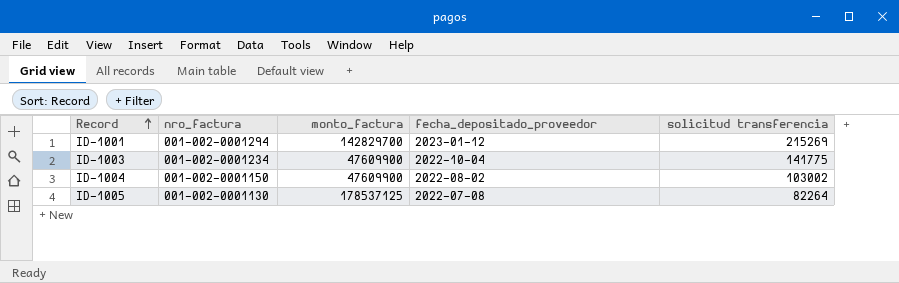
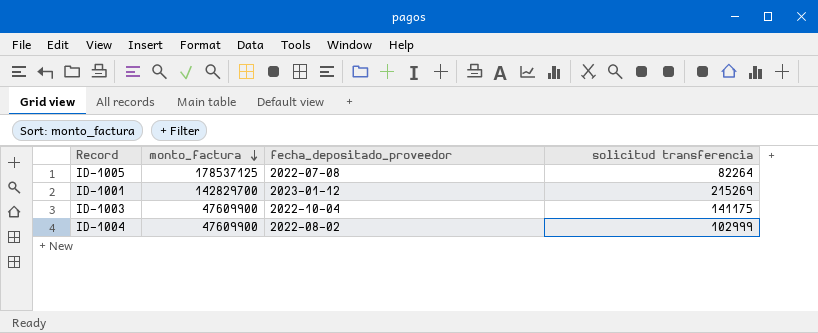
row order: Record ascending -> monto_factura descending
column nro_factura | position: 2 -> none
ID-1003 | solicitud transferencia: 141775 -> 141175
ID-1004 | solicitud transferencia: 103002 -> 102999

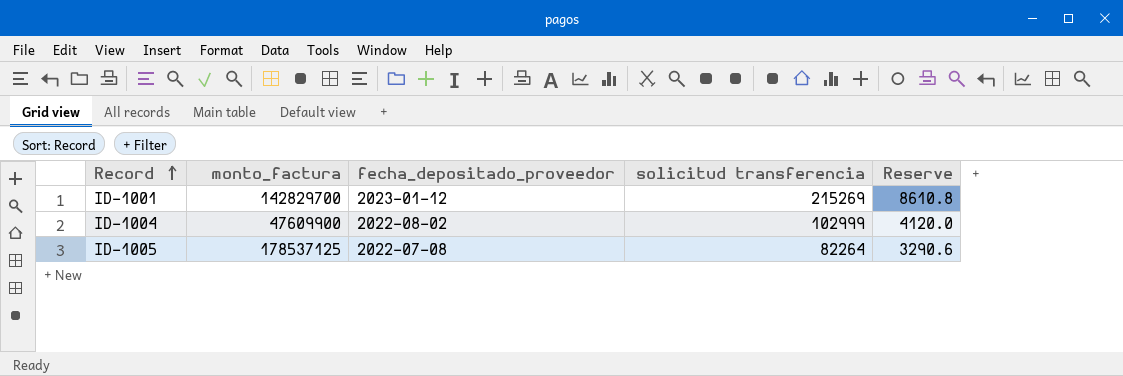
row order: monto_factura descending -> Record ascending
column Reserve | formula: none -> [solicitud transferencia] * 0.04
row ID-1003: 47609900 | 2022-10-04 | 141175 -> none

